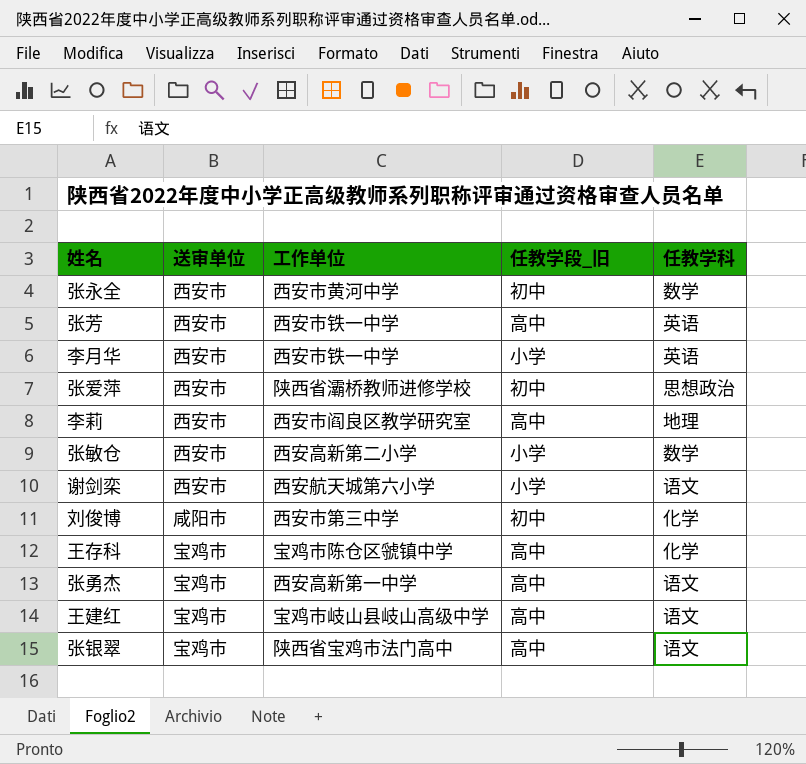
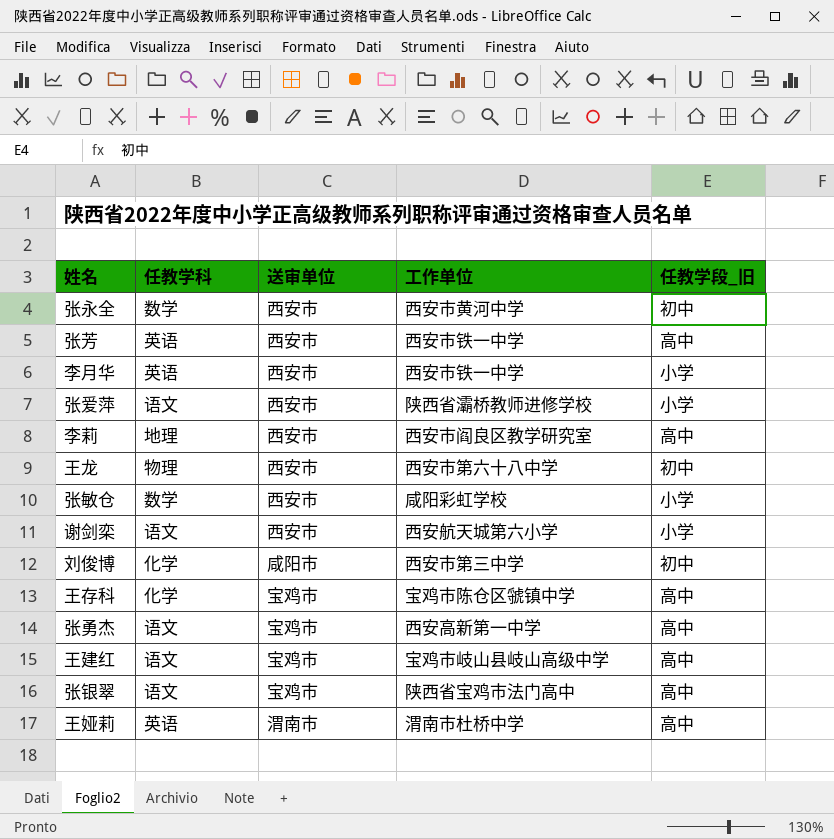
column 任教学科 | position: 5 -> 2
张爱萍 | 任教学科: 思想政治 -> 语文
张爱萍 | 任教学段_旧: 初中 -> 小学
row 王龙: none -> 物理 | 西安市 | 西安市第六十八中学 | 初中
张敏仓 | 工作单位: 西安高新第二小学 -> 咸阳彩虹学校
row 王娅莉: none -> 英语 | 渭南市 | 渭南市杜桥中学 | 高中

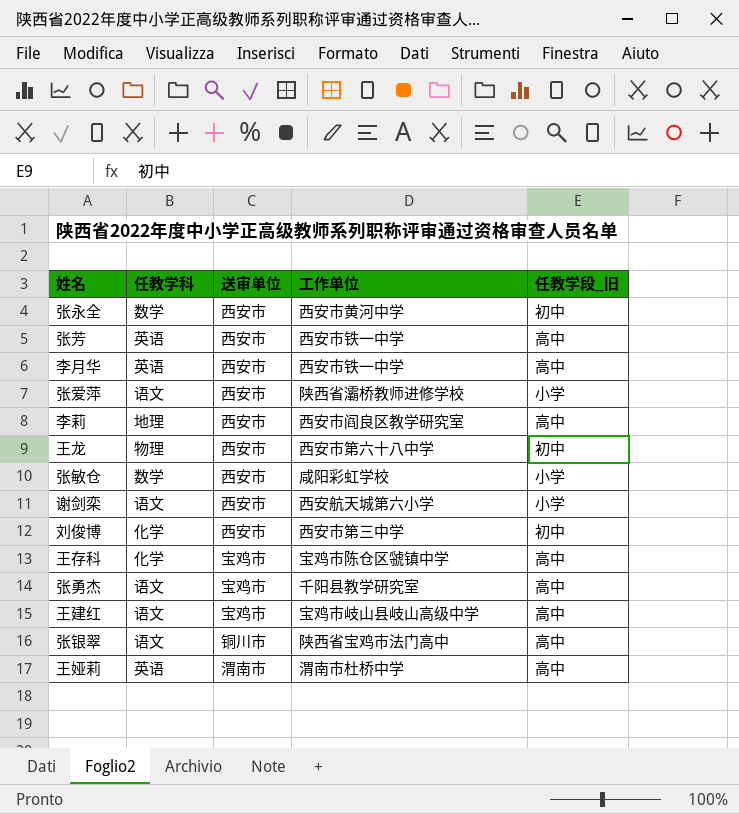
李月华 | 任教学段_旧: 小学 -> 高中
刘俊博 | 送审单位: 咸阳市 -> 西安市
张勇杰 | 工作单位: 西安高新第一中学 -> 千阳县教学研究室
张银翠 | 送审单位: 宝鸡市 -> 铜川市

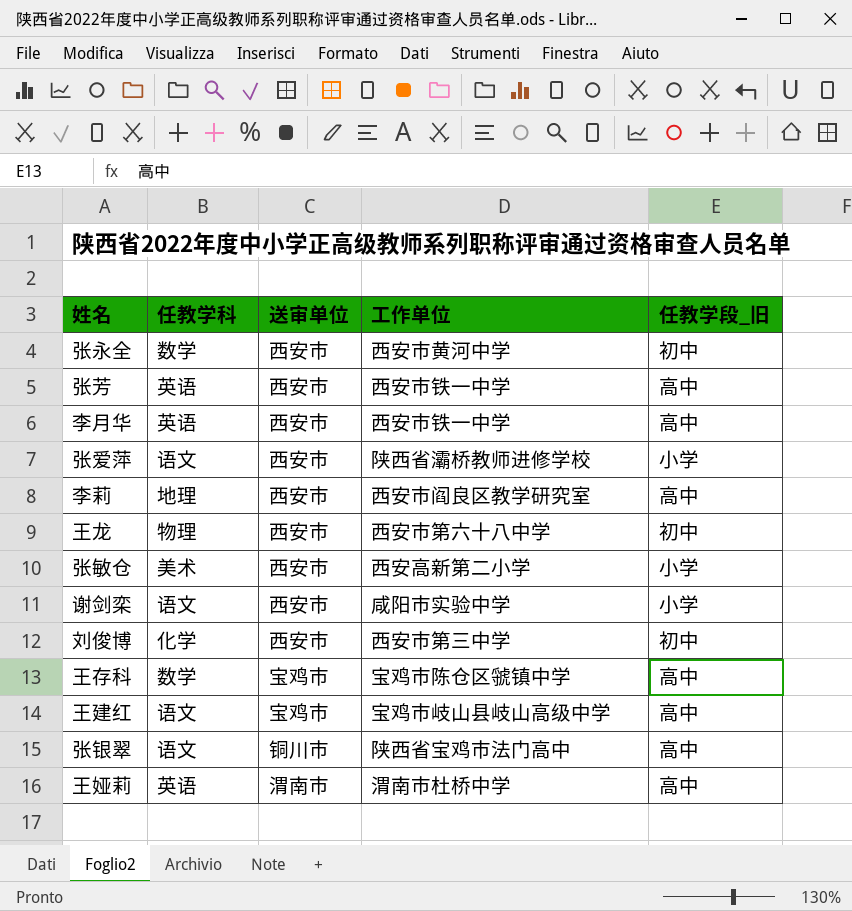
row 张勇杰: 语文 | 宝鸡市 | 千阳县教学研究室 | 高中 -> none
张敏仓 | 任教学科: 数学 -> 美术
张敏仓 | 工作单位: 咸阳彩虹学校 -> 西安高新第二小学
谢剑栾 | 工作单位: 西安航天城第六小学 -> 咸阳市实验中学
王存科 | 任教学科: 化学 -> 数学

